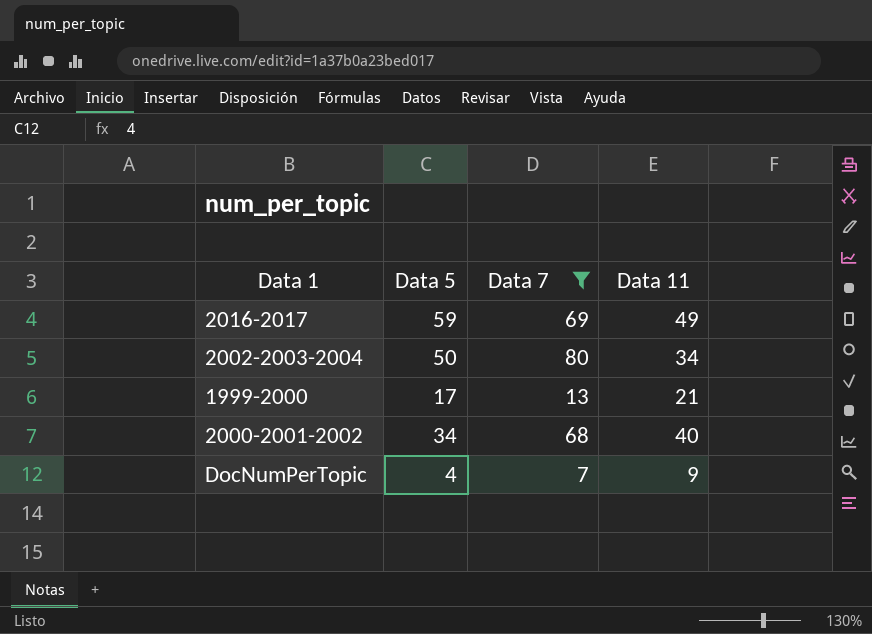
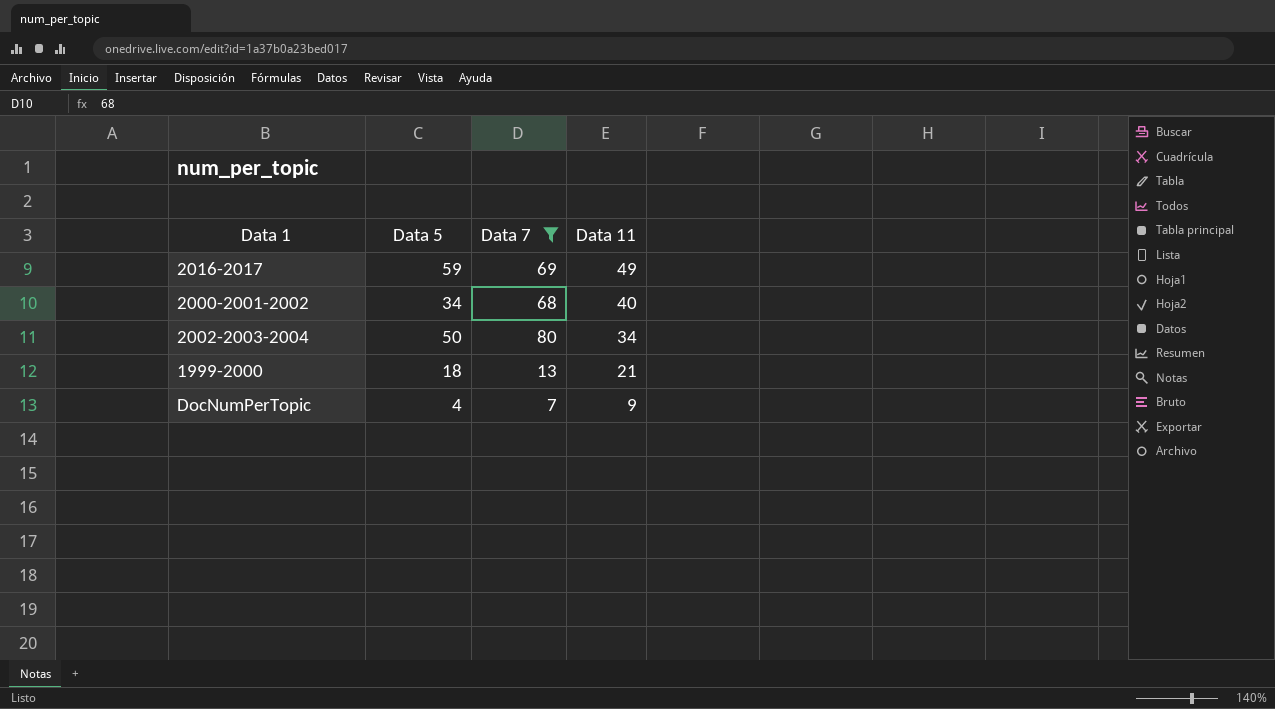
row order: none -> Data 11 descending
1999-2000 | Data 5: 17 -> 18

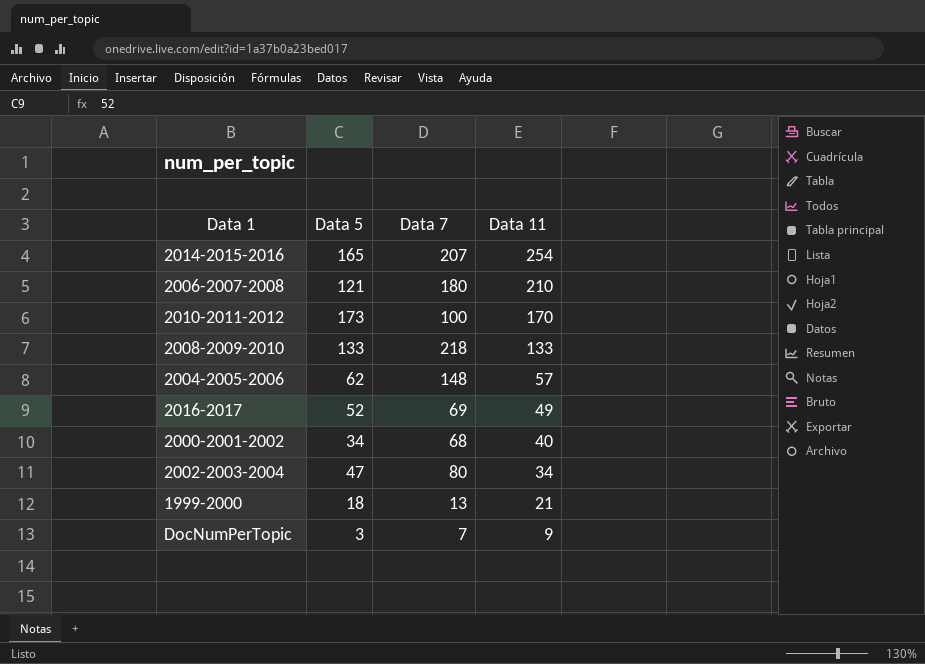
filter: Data 7 <= 80 -> none
2016-2017 | Data 5: 59 -> 52
2002-2003-2004 | Data 5: 50 -> 47
DocNumPerTopic | Data 5: 4 -> 3

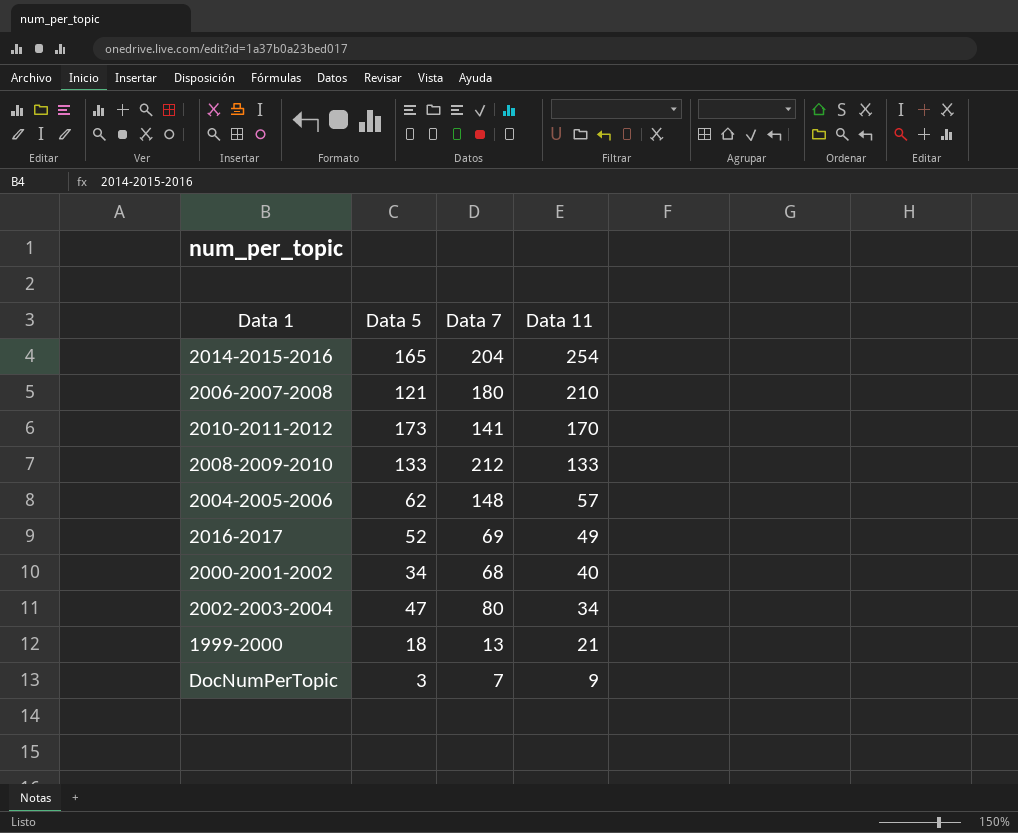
2014-2015-2016 | Data 7: 207 -> 204
2010-2011-2012 | Data 7: 100 -> 141
2008-2009-2010 | Data 7: 218 -> 212

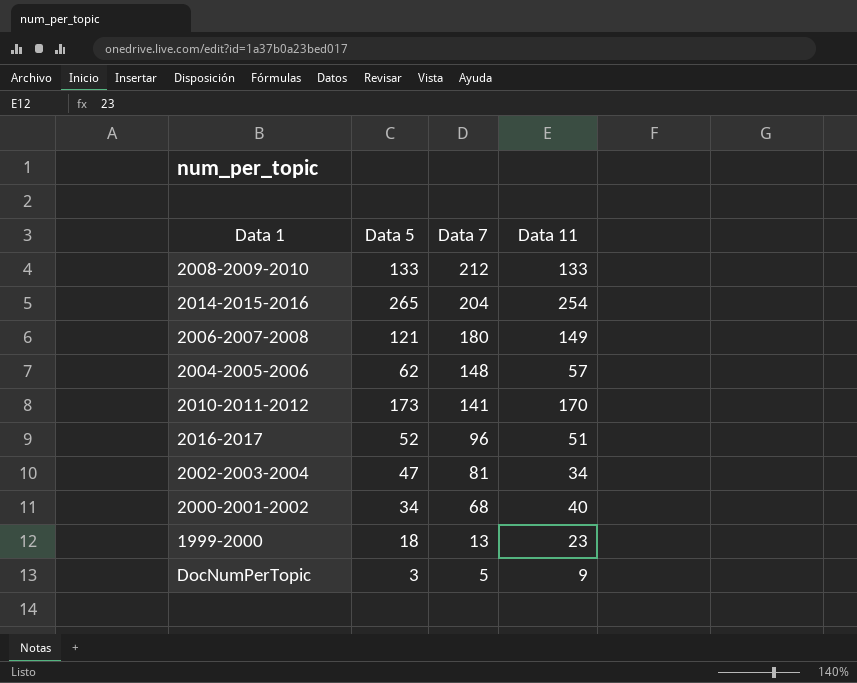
row order: Data 11 descending -> Data 7 descending
2014-2015-2016 | Data 5: 165 -> 265
2006-2007-2008 | Data 11: 210 -> 149
2016-2017 | Data 7: 69 -> 96
2016-2017 | Data 11: 49 -> 51
2002-2003-2004 | Data 7: 80 -> 81
1999-2000 | Data 11: 21 -> 23
DocNumPerTopic | Data 7: 7 -> 5

